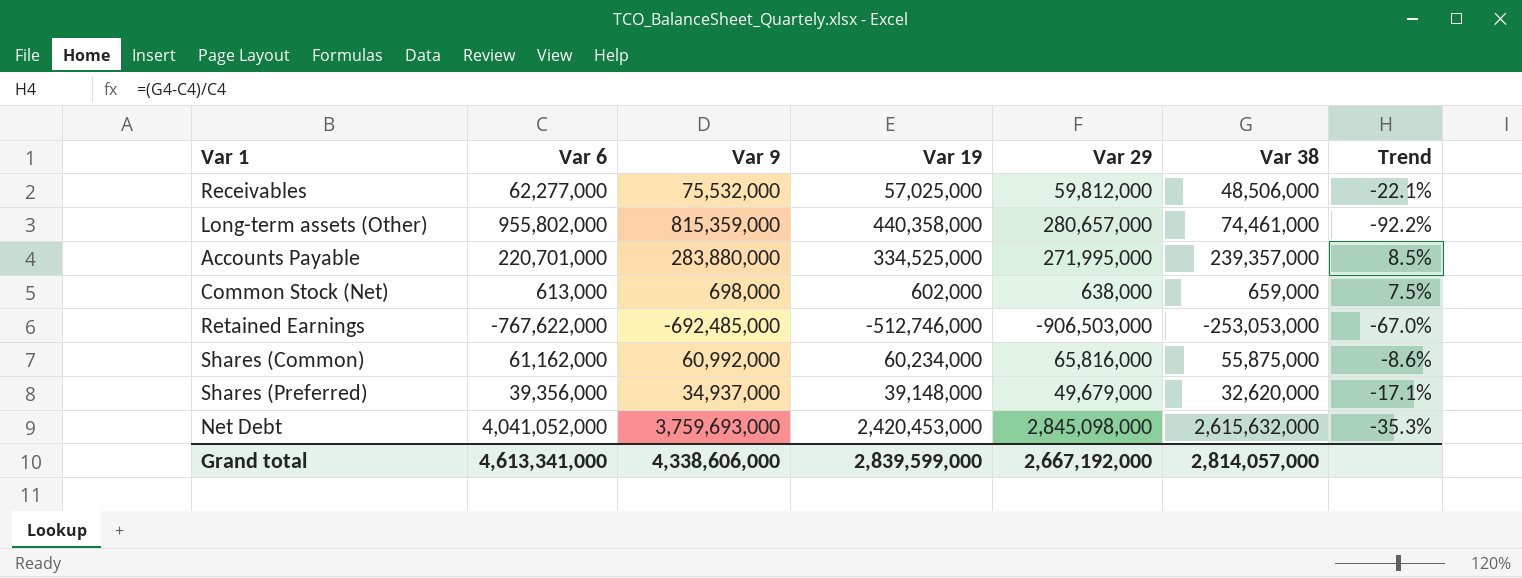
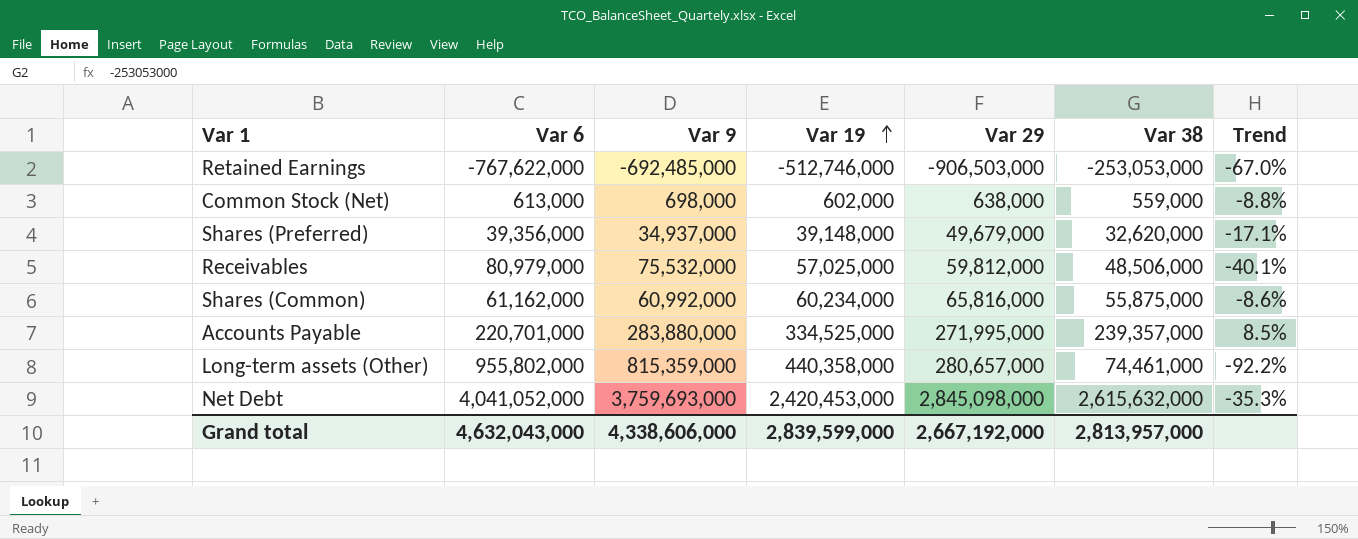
row order: none -> Var 19 ascending
Common Stock (Net) | Var 38: 659,000 -> 559,000
Common Stock (Net) | Trend: 7.5% -> -8.8%
Receivables | Var 6: 62,277,000 -> 80,979,000
Receivables | Trend: -22.1% -> -40.1%
Grand total | Var 6: 4,613,341,000 -> 4,632,043,000
Grand total | Var 38: 2,814,057,000 -> 2,813,957,000

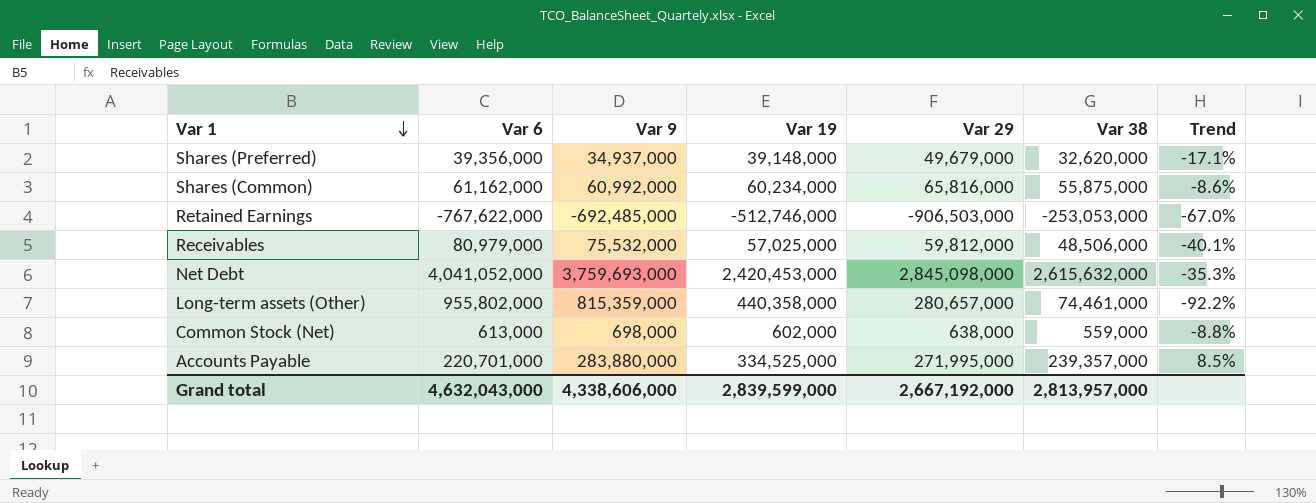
row order: Var 19 ascending -> Var 1 descending

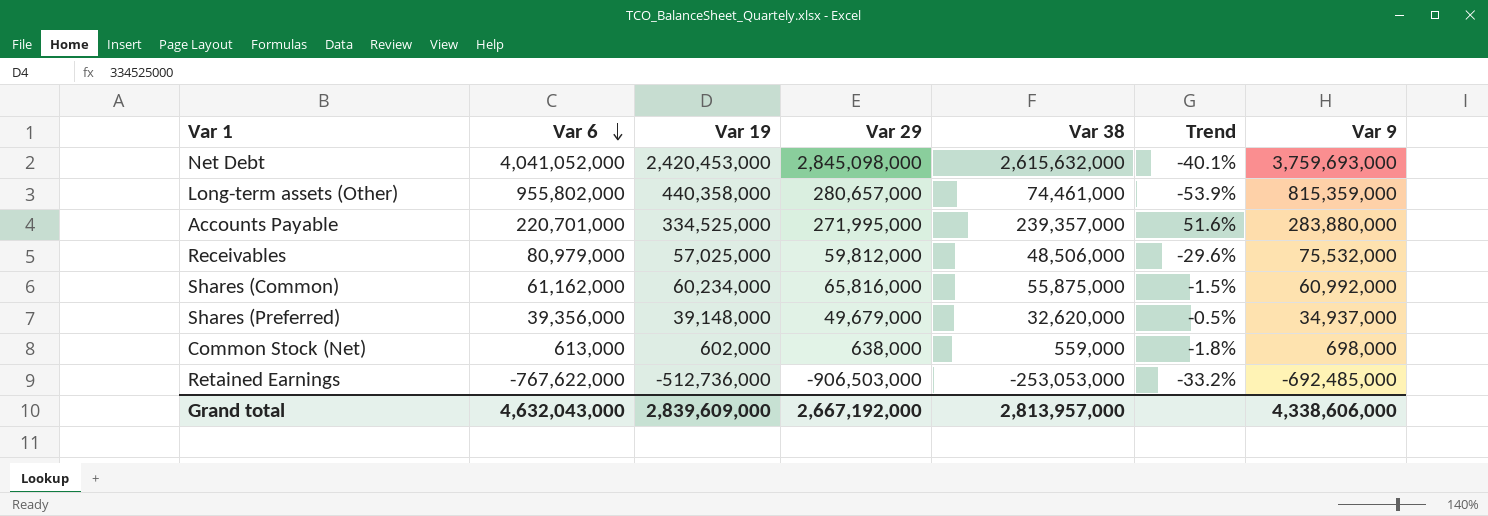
row order: Var 1 descending -> Var 6 descending
column Trend | formula: ([Var 38] - [Var 6]) / [Var 6] -> ([Var 19] - [Var 6]) / [Var 6]
column Var 9 | position: 3 -> 7
Retained Earnings | Var 19: -512,746,000 -> -512,736,000
Grand total | Var 19: 2,839,599,000 -> 2,839,609,000

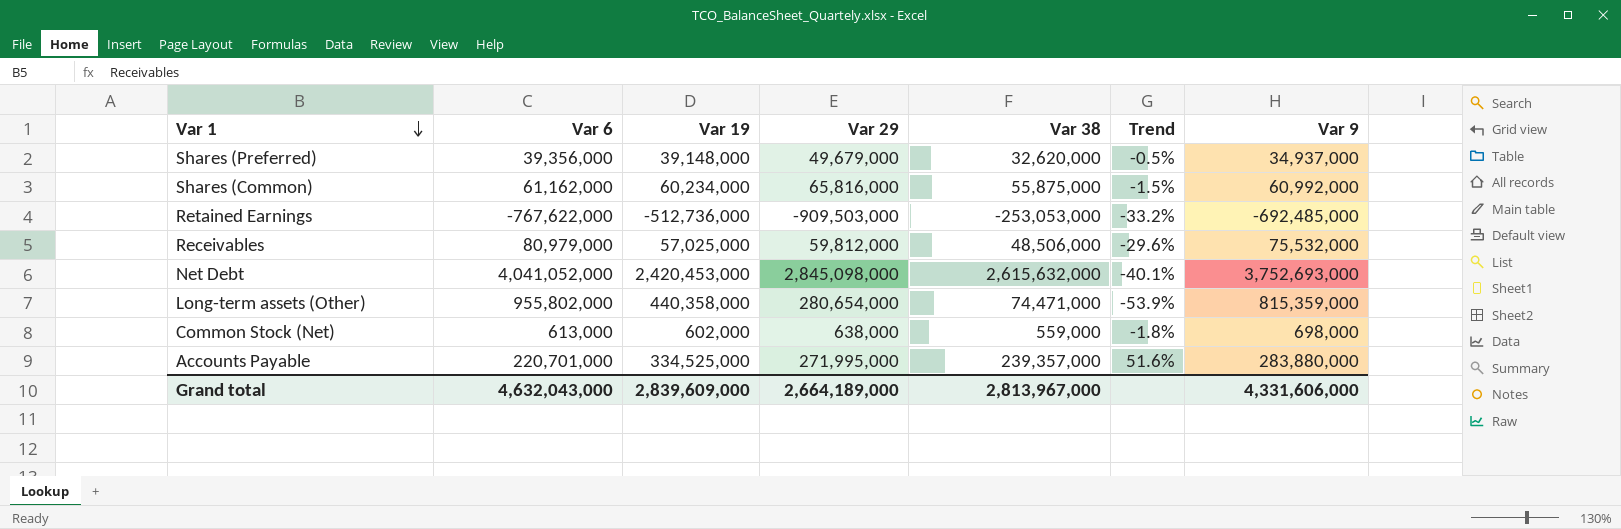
row order: Var 6 descending -> Var 1 descending
Retained Earnings | Var 29: -906,503,000 -> -909,503,000
Net Debt | Var 9: 3,759,693,000 -> 3,752,693,000
Long-term assets (Other) | Var 29: 280,657,000 -> 280,654,000
Long-term assets (Other) | Var 38: 74,461,000 -> 74,471,000
Grand total | Var 29: 2,667,192,000 -> 2,664,189,000
Grand total | Var 38: 2,813,957,000 -> 2,813,967,000
Grand total | Var 9: 4,338,606,000 -> 4,331,606,000

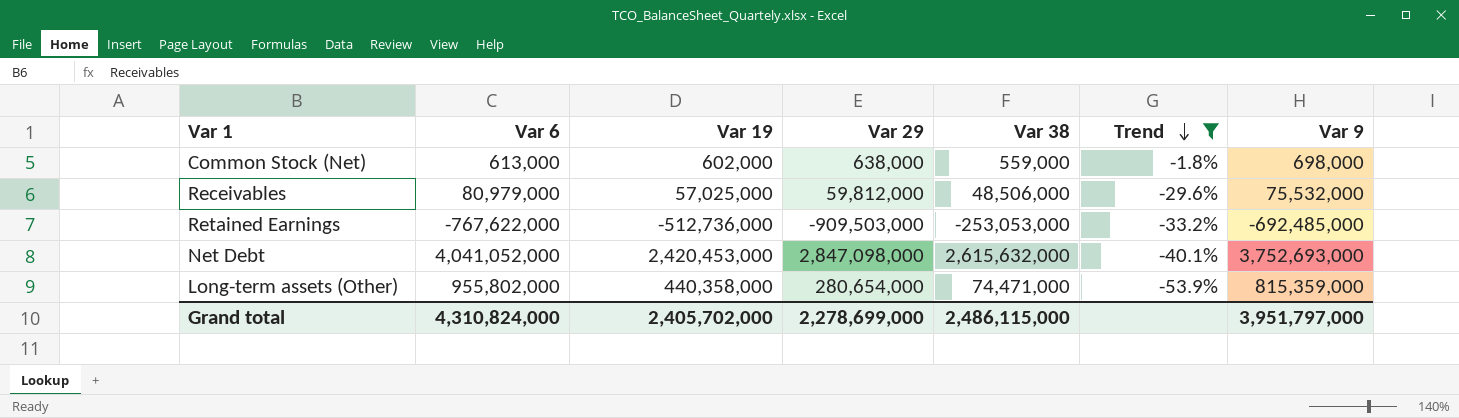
filter: none -> Trend <= -1.8%
row order: Var 1 descending -> Trend descending
Net Debt | Var 29: 2,845,098,000 -> 2,847,098,000
Grand total | Var 6: 4,632,043,000 -> 4,310,824,000
Grand total | Var 19: 2,839,609,000 -> 2,405,702,000
Grand total | Var 29: 2,664,189,000 -> 2,278,699,000
Grand total | Var 38: 2,813,967,000 -> 2,486,115,000
Grand total | Var 9: 4,331,606,000 -> 3,951,797,000

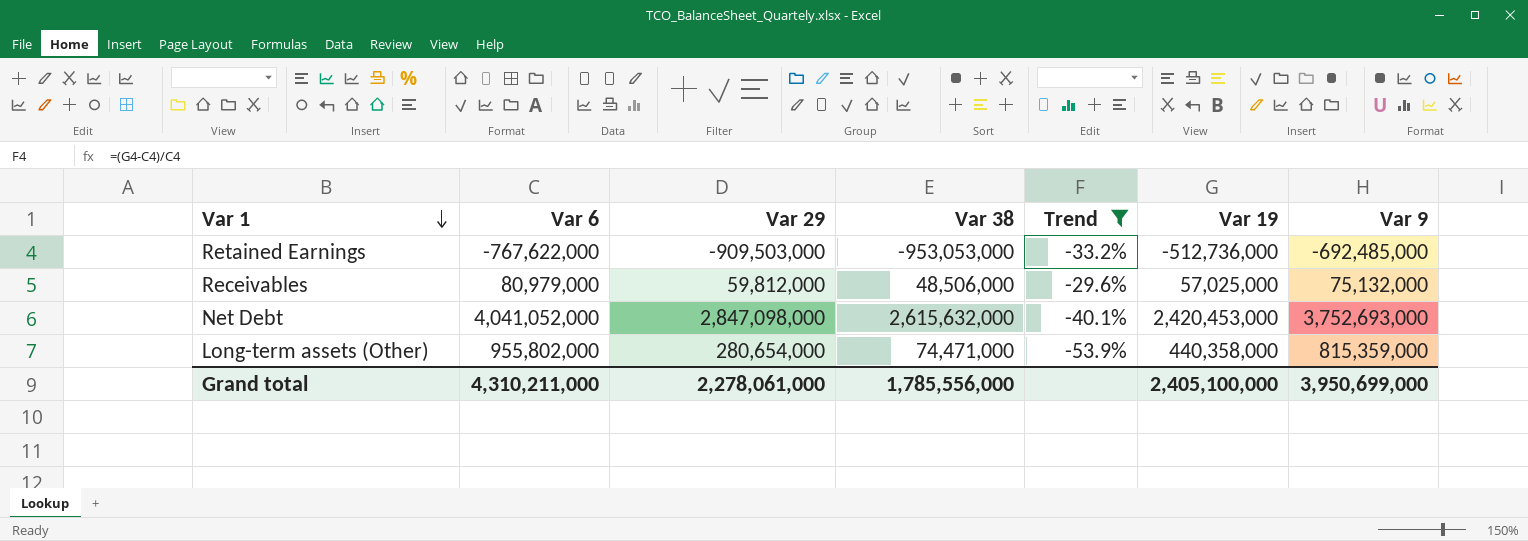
row order: Trend descending -> Var 1 descending
column Var 19 | position: 3 -> 6
row Common Stock (Net): 613,000 | 602,000 | 638,000 | 559,000 | -1.8% | 698,000 -> none
Retained Earnings | Var 38: -253,053,000 -> -953,053,000
Receivables | Var 9: 75,532,000 -> 75,132,000
Grand total | Var 6: 4,310,824,000 -> 4,310,211,000
Grand total | Var 29: 2,278,699,000 -> 2,278,061,000
Grand total | Var 38: 2,486,115,000 -> 1,785,556,000
Grand total | Var 19: 2,405,702,000 -> 2,405,100,000
Grand total | Var 9: 3,951,797,000 -> 3,950,699,000

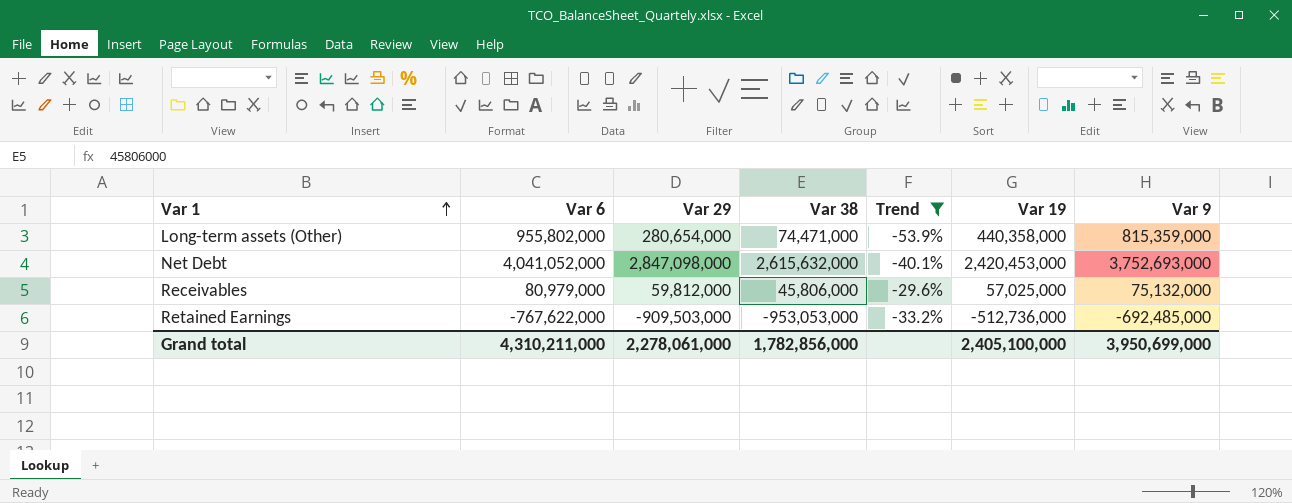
row order: Var 1 descending -> Var 1 ascending
Receivables | Var 38: 48,506,000 -> 45,806,000
Grand total | Var 38: 1,785,556,000 -> 1,782,856,000

